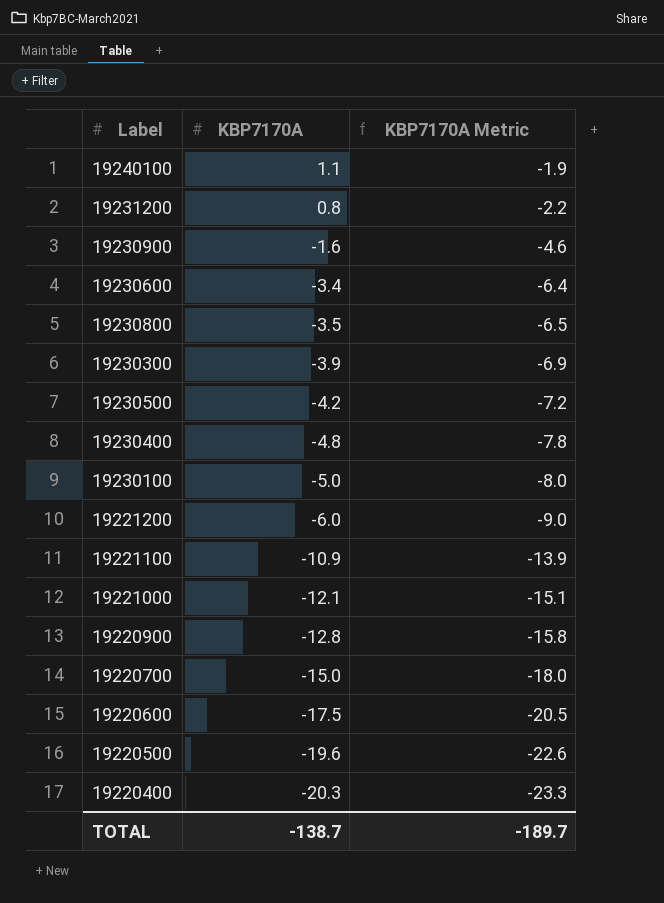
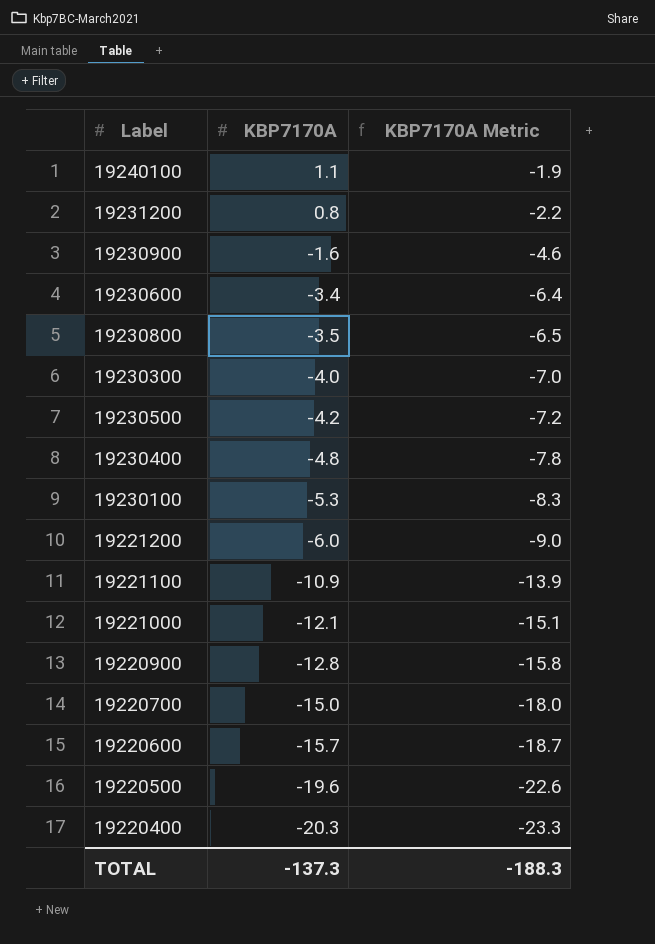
19230300 | KBP7170A: -3.9 -> -4.0
19230300 | KBP7170A Metric: -6.9 -> -7.0
19230100 | KBP7170A: -5.0 -> -5.3
19230100 | KBP7170A Metric: -8.0 -> -8.3
19220600 | KBP7170A: -17.5 -> -15.7
19220600 | KBP7170A Metric: -20.5 -> -18.7
TOTAL | KBP7170A: -138.7 -> -137.3
TOTAL | KBP7170A Metric: -189.7 -> -188.3

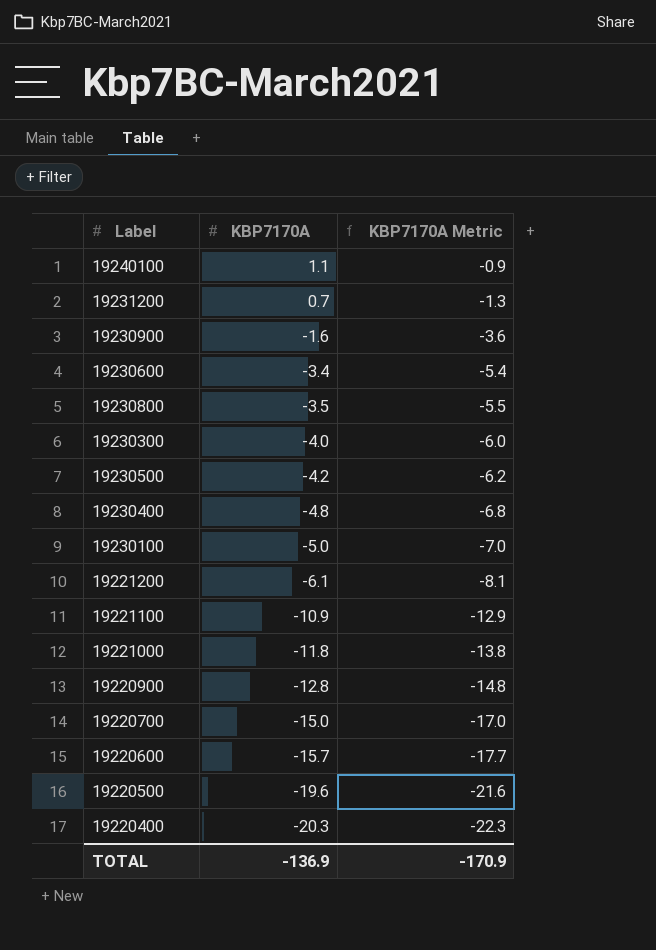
column KBP7170A Metric | formula: [KBP7170A] - 3 -> [KBP7170A] - 2
19231200 | KBP7170A: 0.8 -> 0.7
19230100 | KBP7170A: -5.3 -> -5.0
19221200 | KBP7170A: -6.0 -> -6.1
19221000 | KBP7170A: -12.1 -> -11.8
TOTAL | KBP7170A: -137.3 -> -136.9
TOTAL | KBP7170A Metric: -188.3 -> -170.9

